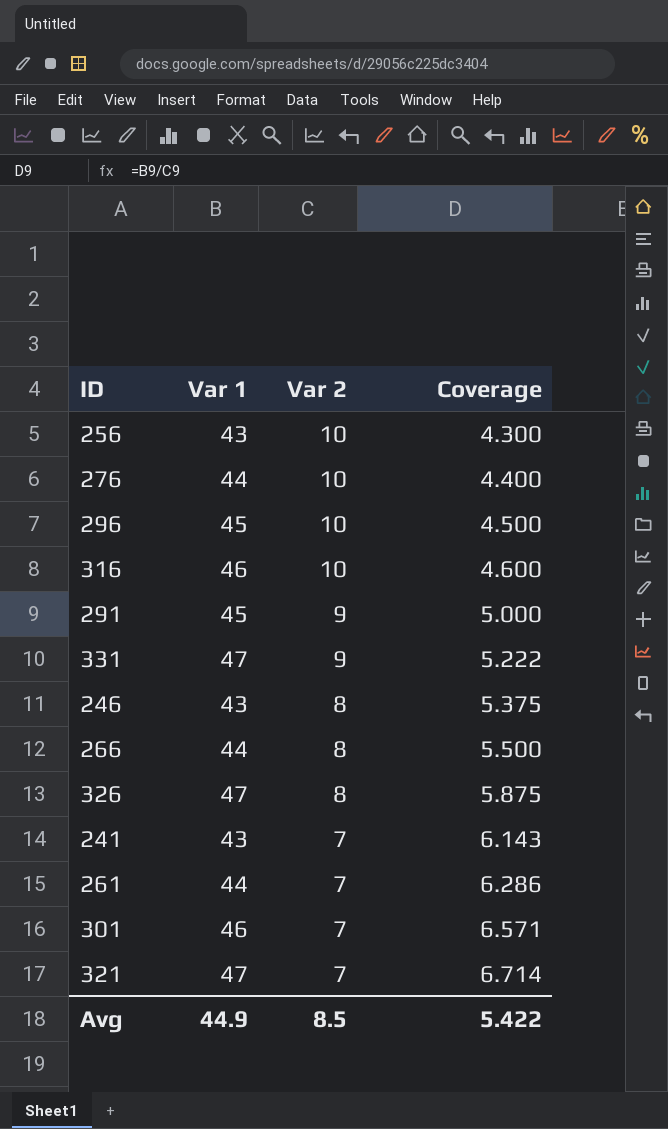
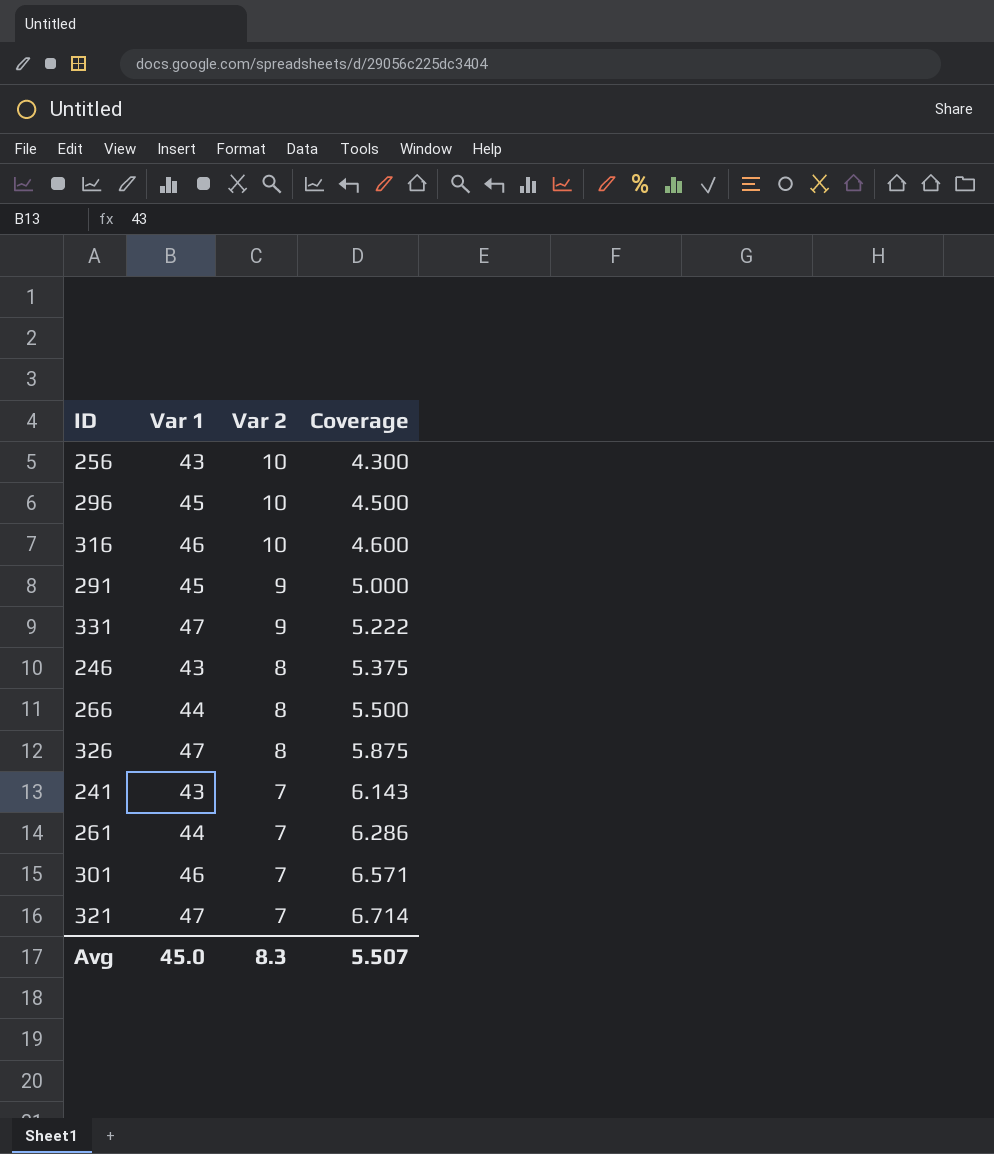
row 276: 44 | 10 | 4.400 -> none
Avg | Var 1: 44.9 -> 45.0
Avg | Var 2: 8.5 -> 8.3
Avg | Coverage: 5.422 -> 5.507

